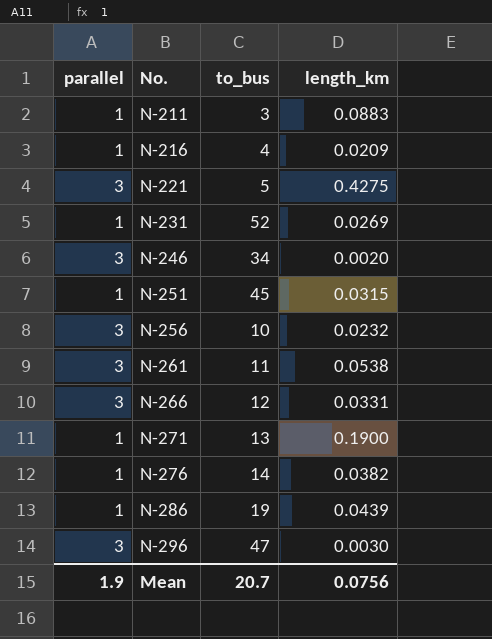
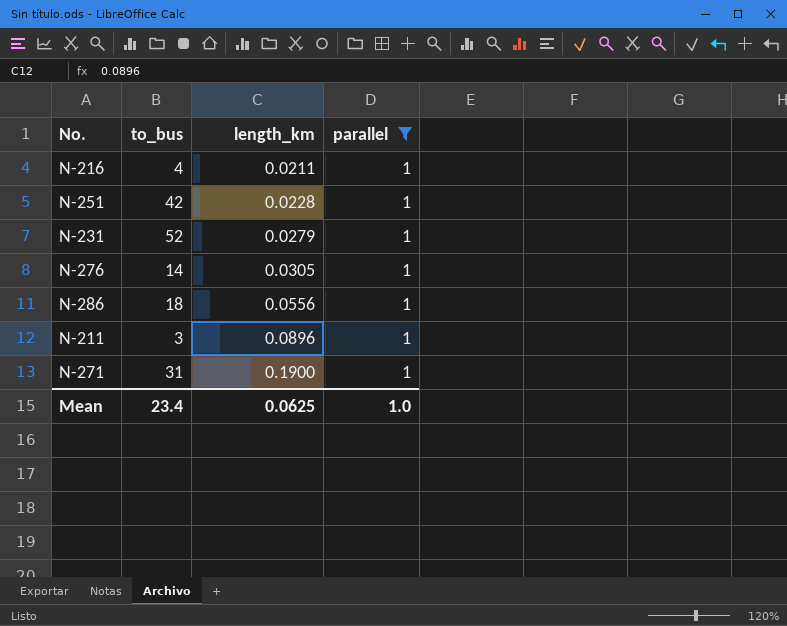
filter: none -> parallel = 1
row order: No. ascending -> length_km ascending
column parallel | position: 1 -> 4
N-216 | length_km: 0.0209 -> 0.0211
N-251 | to_bus: 45 -> 42
N-251 | length_km: 0.0315 -> 0.0228
N-231 | length_km: 0.0269 -> 0.0279
N-276 | length_km: 0.0382 -> 0.0305
N-286 | to_bus: 19 -> 18
N-286 | length_km: 0.0439 -> 0.0556
N-211 | length_km: 0.0883 -> 0.0896
N-271 | to_bus: 13 -> 31
Mean | to_bus: 20.7 -> 23.4
Mean | length_km: 0.0756 -> 0.0625
Mean | parallel: 1.9 -> 1.0

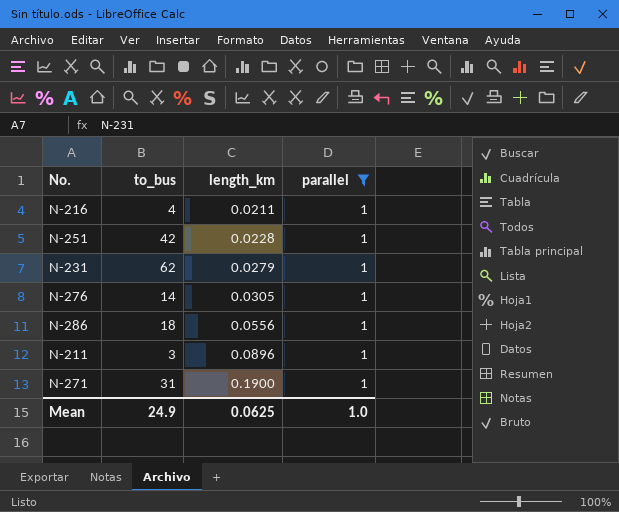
N-231 | to_bus: 52 -> 62
Mean | to_bus: 23.4 -> 24.9

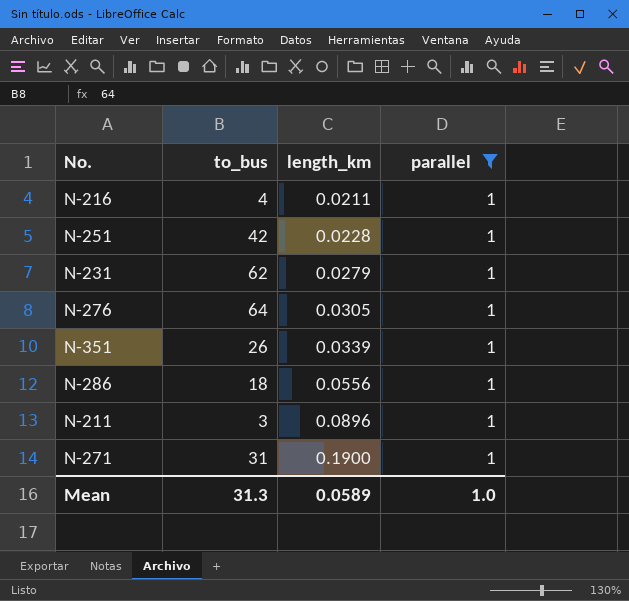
N-276 | to_bus: 14 -> 64
row N-351: none -> 26 | 0.0339 | 1
Mean | to_bus: 24.9 -> 31.3
Mean | length_km: 0.0625 -> 0.0589

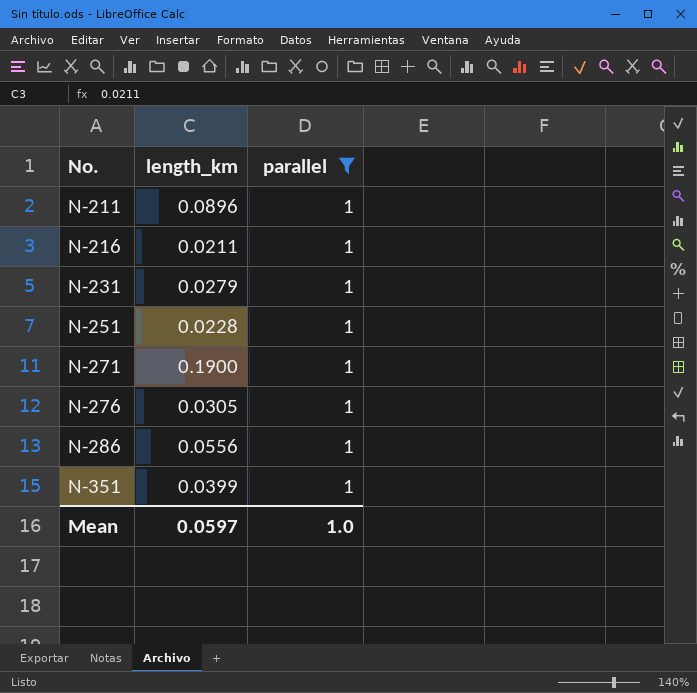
row order: length_km ascending -> No. ascending
column to_bus | position: 2 -> none
N-351 | length_km: 0.0339 -> 0.0399
Mean | length_km: 0.0589 -> 0.0597

